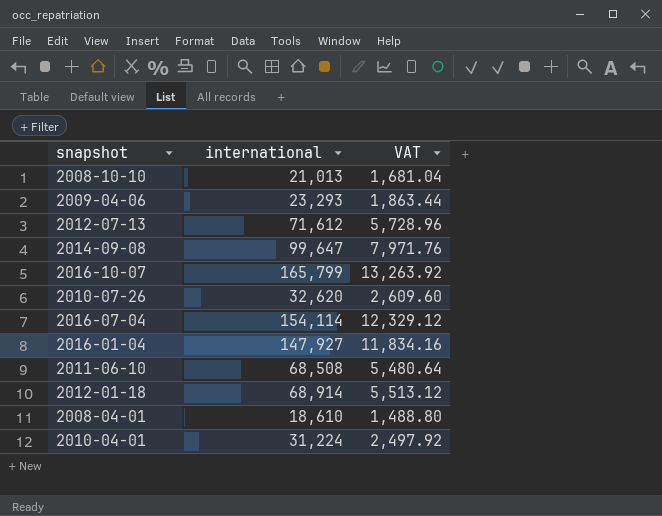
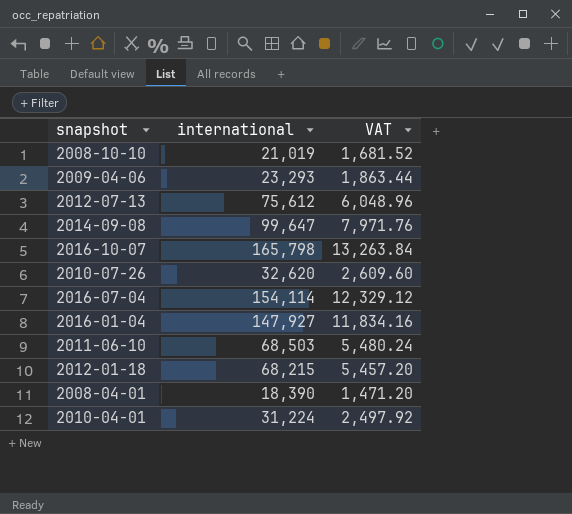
2008-10-10 | international: 21,013 -> 21,019
2008-10-10 | VAT: 1,681.04 -> 1,681.52
2012-07-13 | international: 71,612 -> 75,612
2012-07-13 | VAT: 5,728.96 -> 6,048.96
2016-10-07 | international: 165,799 -> 165,798
2016-10-07 | VAT: 13,263.92 -> 13,263.84
2011-06-10 | international: 68,508 -> 68,503
2011-06-10 | VAT: 5,480.64 -> 5,480.24
2012-01-18 | international: 68,914 -> 68,215
2012-01-18 | VAT: 5,513.12 -> 5,457.20
2008-04-01 | international: 18,610 -> 18,390
2008-04-01 | VAT: 1,488.80 -> 1,471.20

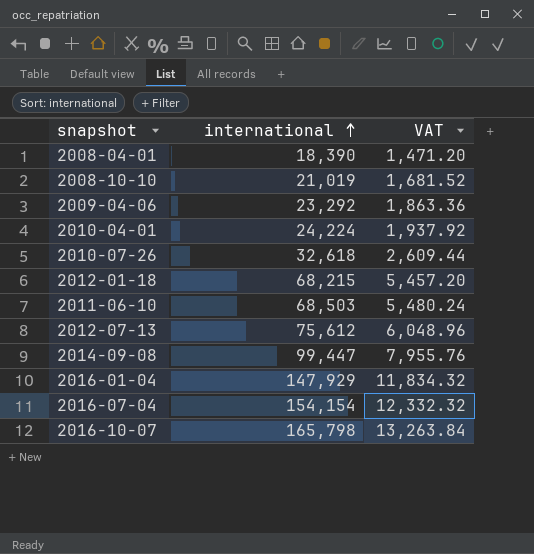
row order: none -> international ascending
2009-04-06 | international: 23,293 -> 23,292
2009-04-06 | VAT: 1,863.44 -> 1,863.36
2010-04-01 | international: 31,224 -> 24,224
2010-04-01 | VAT: 2,497.92 -> 1,937.92
2010-07-26 | international: 32,620 -> 32,618
2010-07-26 | VAT: 2,609.60 -> 2,609.44
2014-09-08 | international: 99,647 -> 99,447
2014-09-08 | VAT: 7,971.76 -> 7,955.76
2016-01-04 | international: 147,927 -> 147,929
2016-01-04 | VAT: 11,834.16 -> 11,834.32
2016-07-04 | international: 154,114 -> 154,154
2016-07-04 | VAT: 12,329.12 -> 12,332.32

